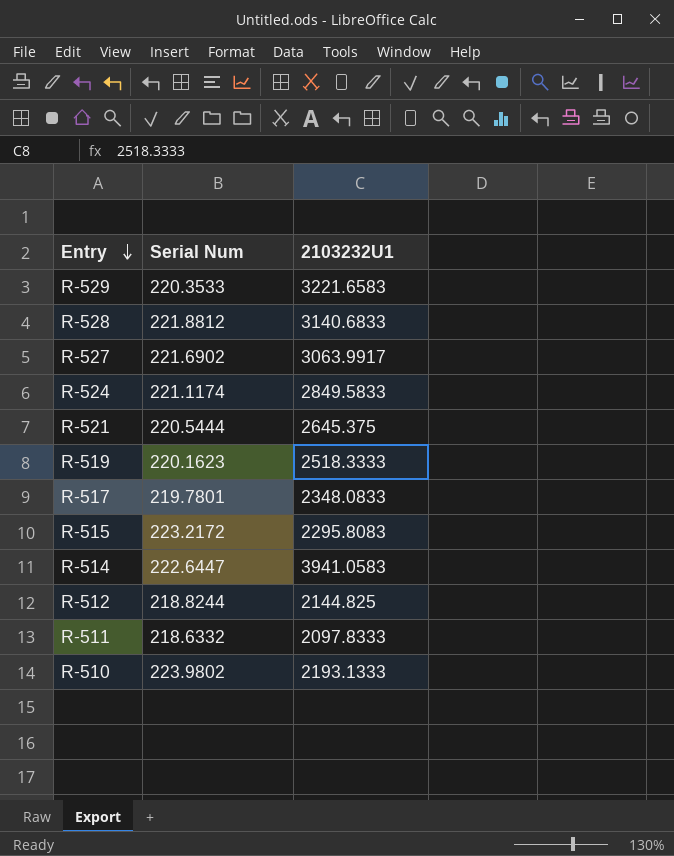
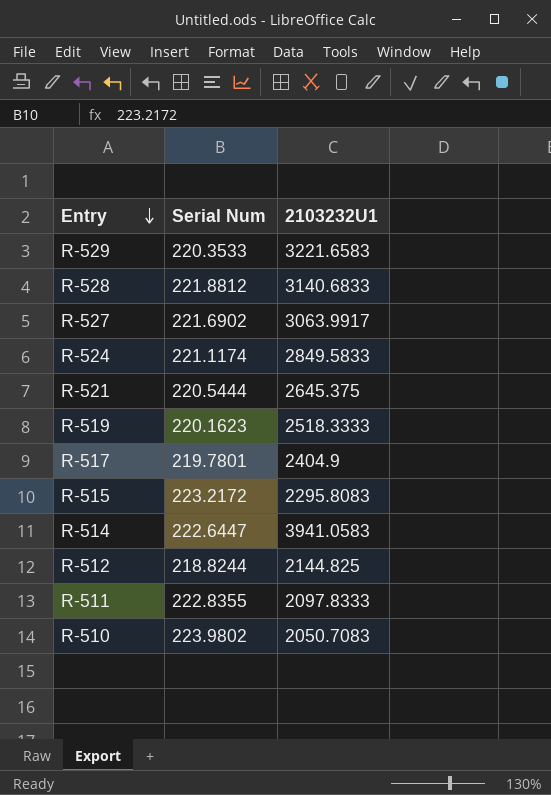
R-517 | 2103232U1: 2348.0833 -> 2404.9
R-511 | Serial Num: 218.6332 -> 222.8355
R-510 | 2103232U1: 2193.1333 -> 2050.7083

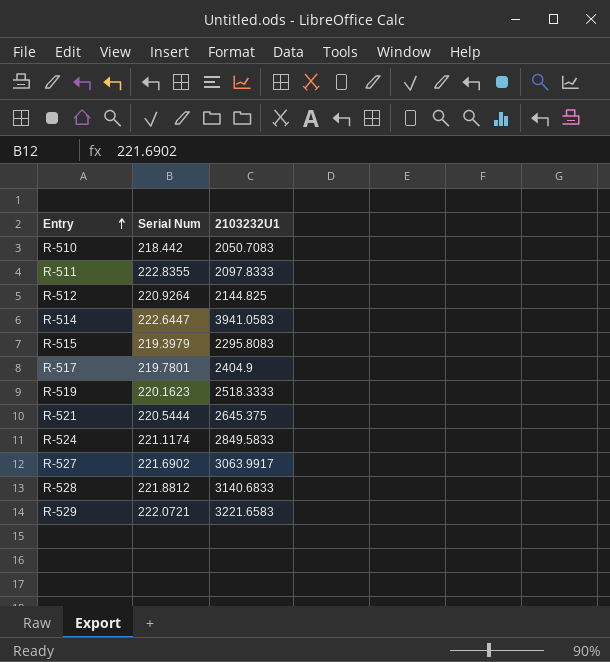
row order: Entry descending -> Entry ascending
R-510 | Serial Num: 223.9802 -> 218.442
R-512 | Serial Num: 218.8244 -> 220.9264
R-515 | Serial Num: 223.2172 -> 219.3979
R-529 | Serial Num: 220.3533 -> 222.0721

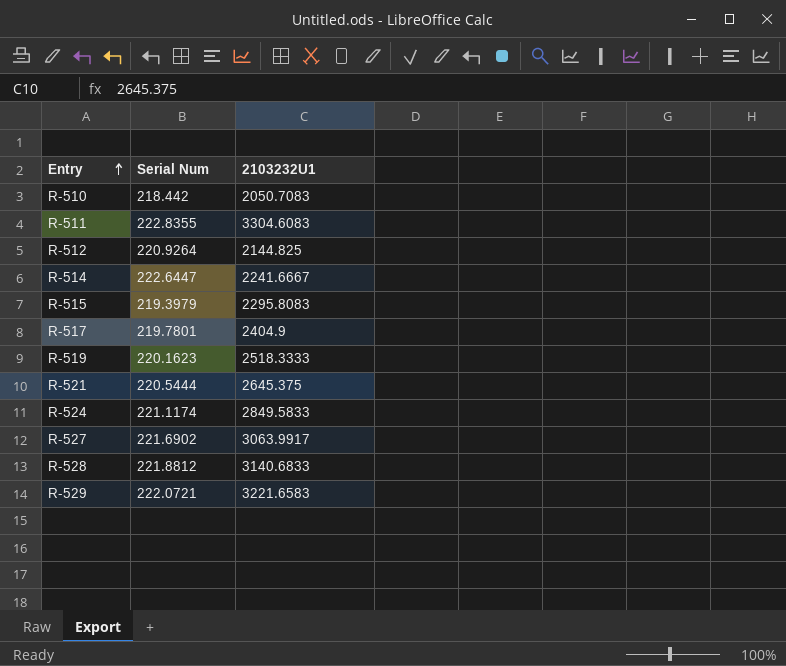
R-511 | 2103232U1: 2097.8333 -> 3304.6083
R-514 | 2103232U1: 3941.0583 -> 2241.6667

